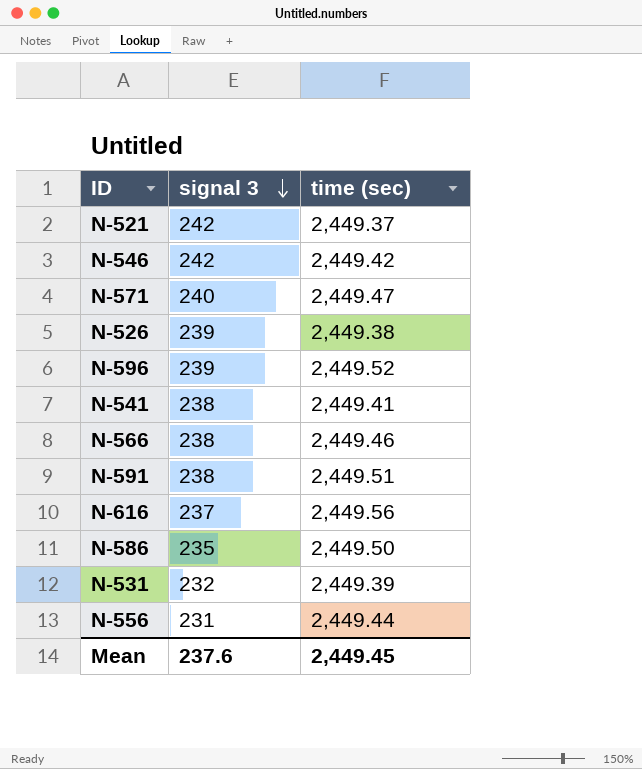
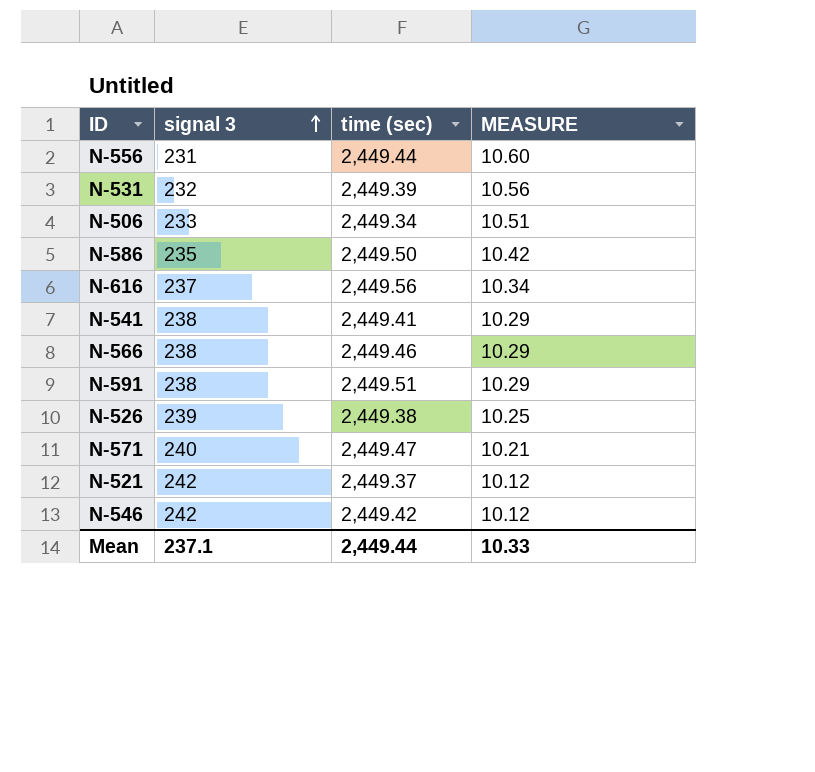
row order: signal 3 descending -> signal 3 ascending
column MEASURE | formula: none -> [time (sec)] / [signal 3]
row N-596: 239 | 2,449.52 -> none
row N-506: none -> 233 | 2,449.34 | 10.51
Mean | signal 3: 237.6 -> 237.1
Mean | time (sec): 2,449.45 -> 2,449.44

